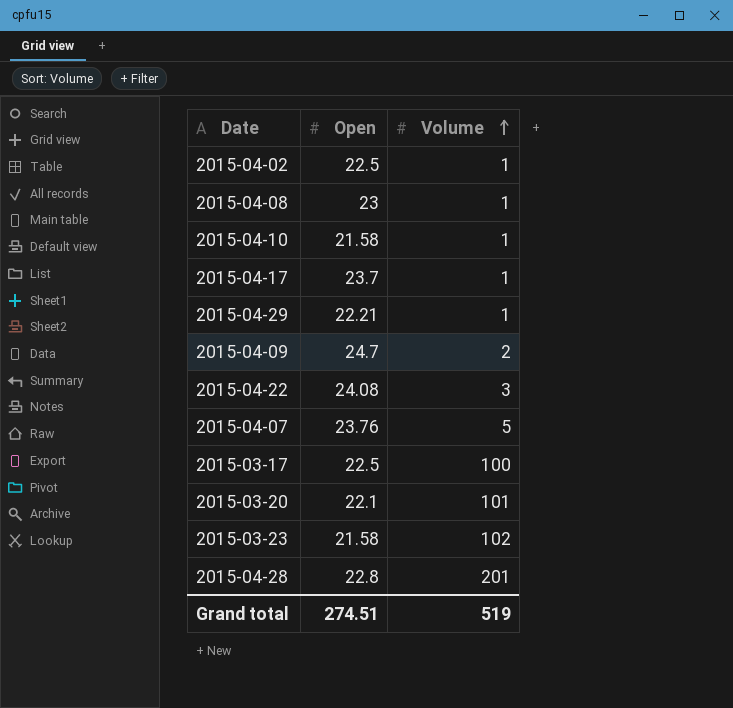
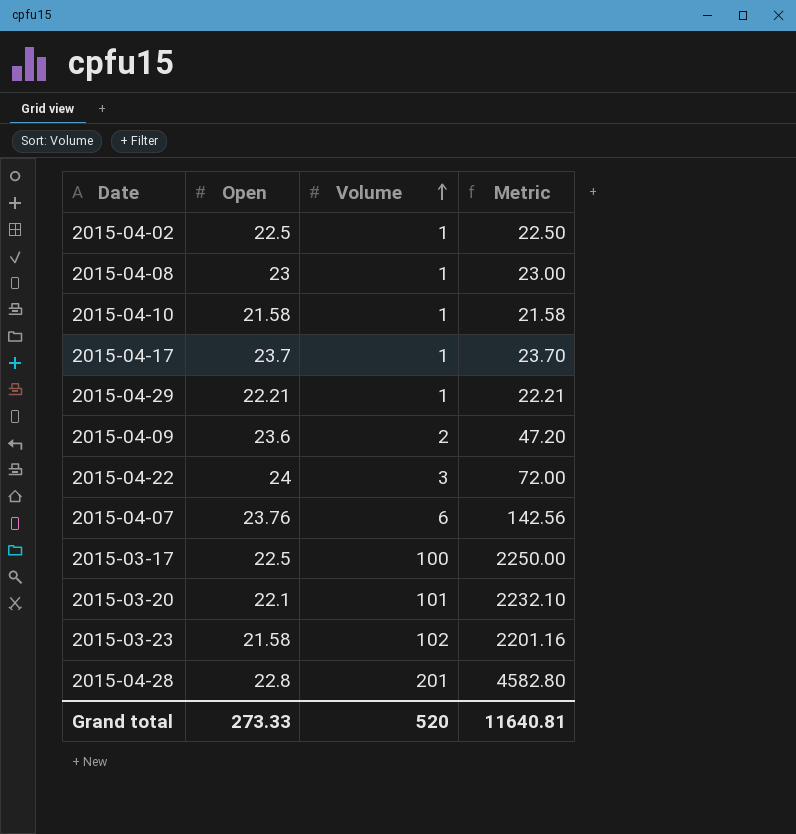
column Metric | formula: none -> [Open] * [Volume]
2015-04-09 | Open: 24.7 -> 23.6
2015-04-22 | Open: 24.08 -> 24
2015-04-07 | Volume: 5 -> 6
Grand total | Open: 274.51 -> 273.33
Grand total | Volume: 519 -> 520

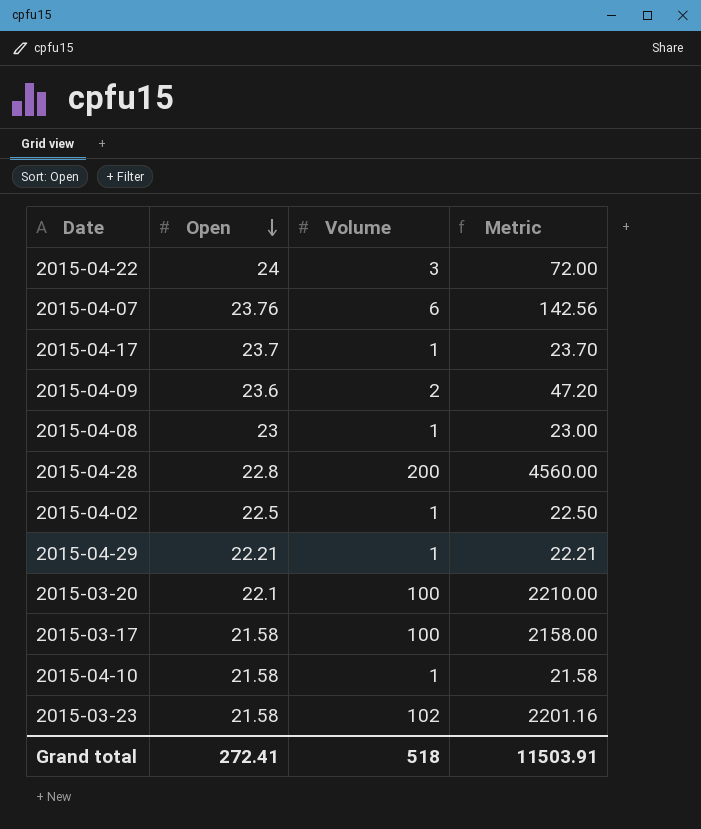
row order: Volume ascending -> Open descending
2015-04-28 | Volume: 201 -> 200
2015-04-28 | Metric: 4582.80 -> 4560.00
2015-03-20 | Volume: 101 -> 100
2015-03-20 | Metric: 2232.10 -> 2210.00
2015-03-17 | Open: 22.5 -> 21.58
2015-03-17 | Metric: 2250.00 -> 2158.00
Grand total | Open: 273.33 -> 272.41
Grand total | Volume: 520 -> 518
Grand total | Metric: 11640.81 -> 11503.91

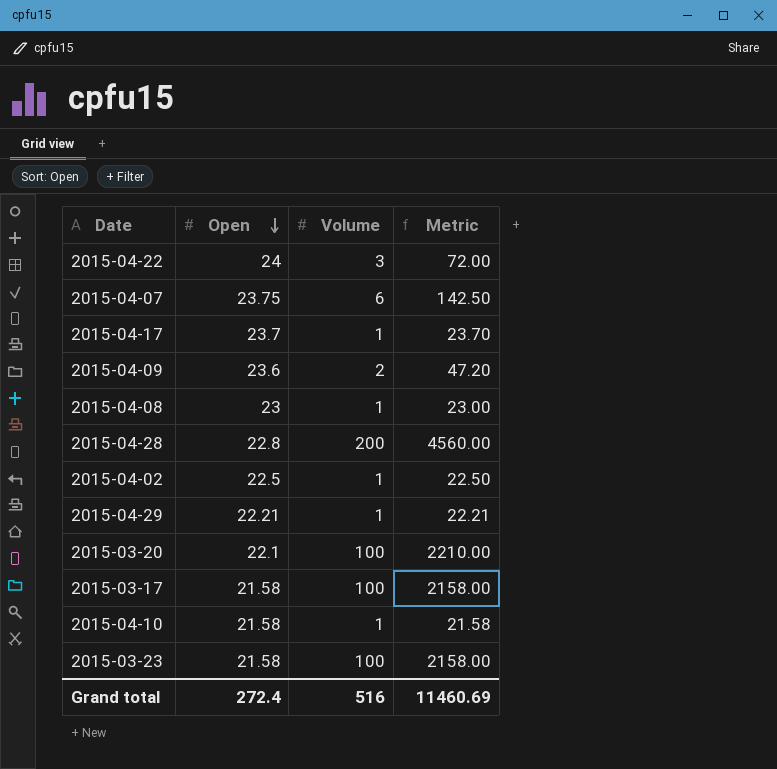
2015-04-07 | Open: 23.76 -> 23.75
2015-04-07 | Metric: 142.56 -> 142.50
2015-03-23 | Volume: 102 -> 100
2015-03-23 | Metric: 2201.16 -> 2158.00
Grand total | Open: 272.41 -> 272.4
Grand total | Volume: 518 -> 516
Grand total | Metric: 11503.91 -> 11460.69

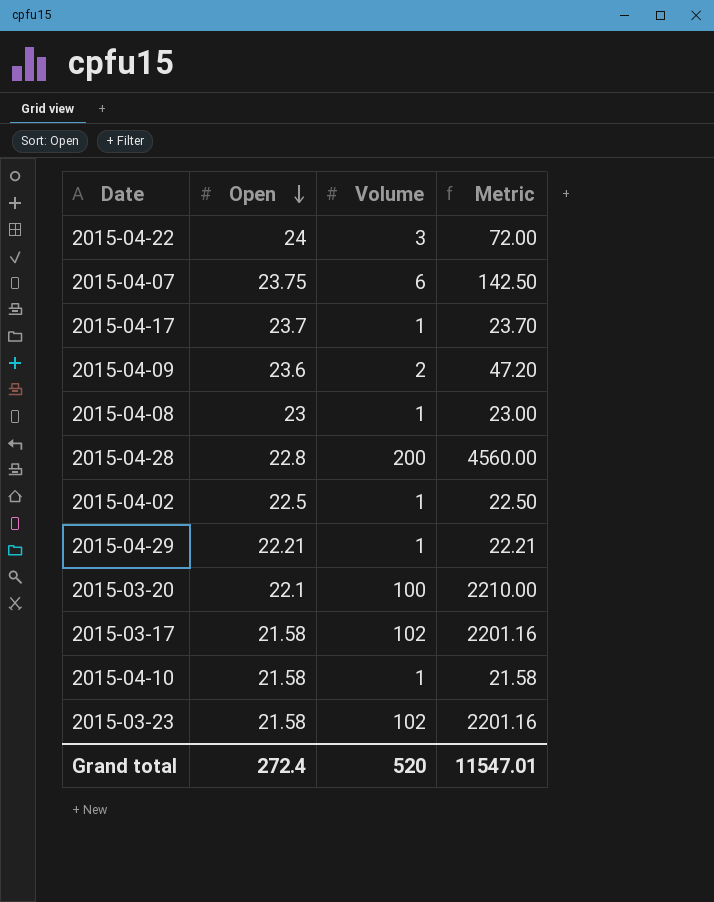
2015-03-17 | Volume: 100 -> 102
2015-03-17 | Metric: 2158.00 -> 2201.16
2015-03-23 | Volume: 100 -> 102
2015-03-23 | Metric: 2158.00 -> 2201.16
Grand total | Volume: 516 -> 520
Grand total | Metric: 11460.69 -> 11547.01

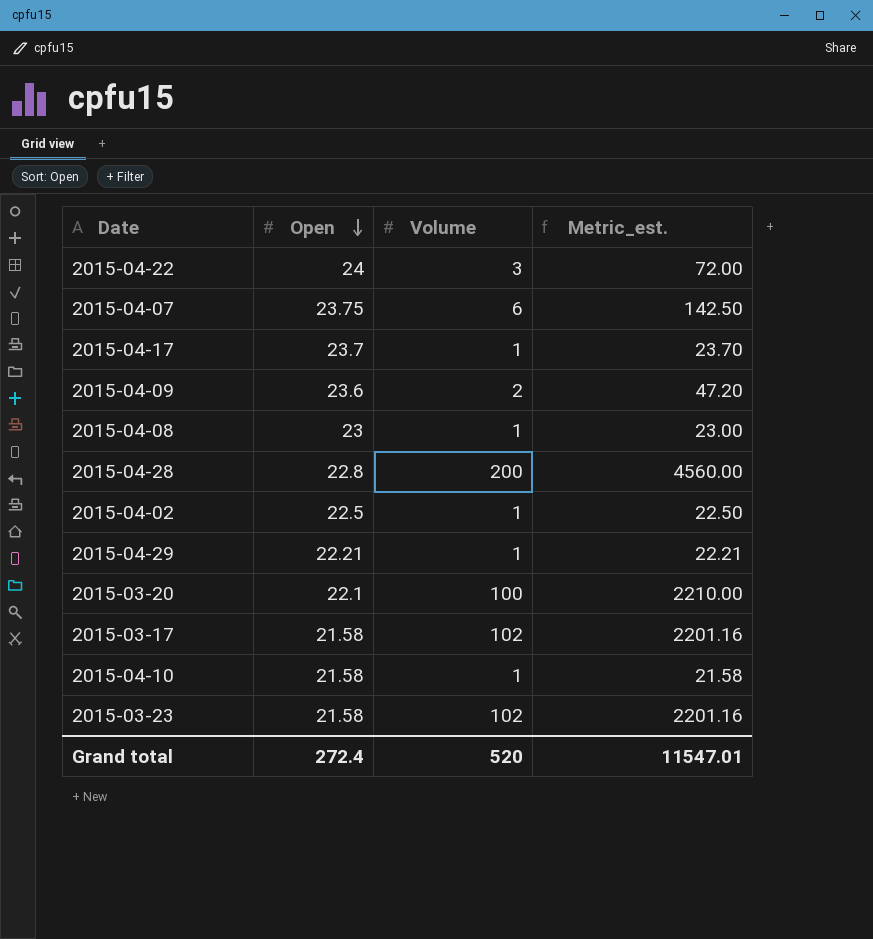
column name: Metric -> Metric_est.

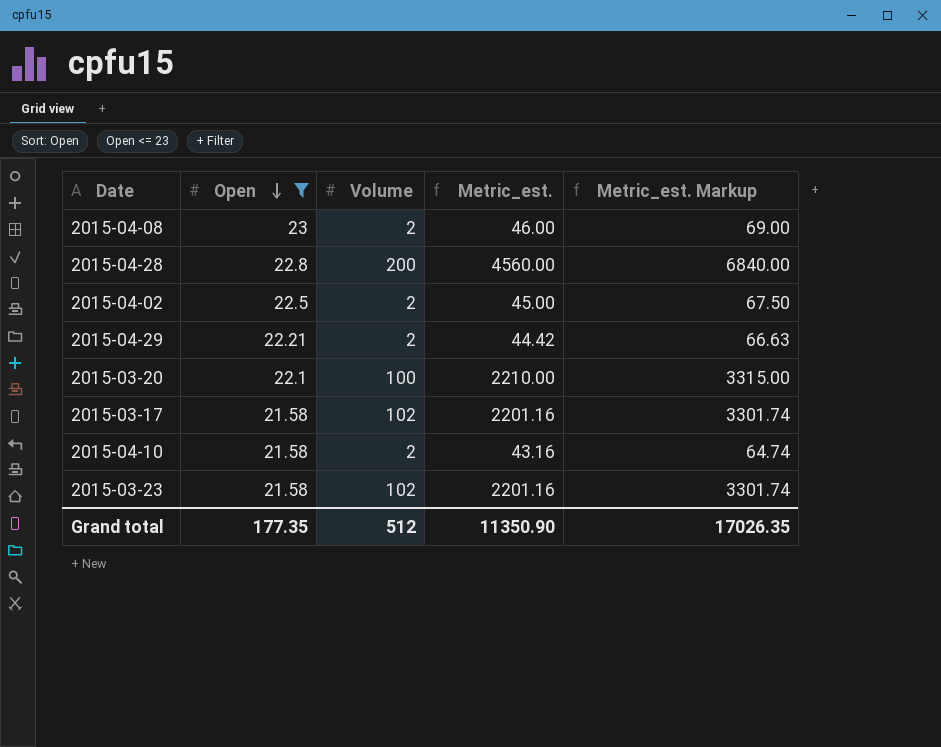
filter: none -> Open <= 23
column Metric_est. Markup | formula: none -> [Metric_est.] * 1.5
2015-04-08 | Volume: 1 -> 2
2015-04-08 | Metric_est.: 23.00 -> 46.00
2015-04-02 | Volume: 1 -> 2
2015-04-02 | Metric_est.: 22.50 -> 45.00
2015-04-29 | Volume: 1 -> 2
2015-04-29 | Metric_est.: 22.21 -> 44.42
2015-04-10 | Volume: 1 -> 2
2015-04-10 | Metric_est.: 21.58 -> 43.16
Grand total | Open: 272.4 -> 177.35
Grand total | Volume: 520 -> 512
Grand total | Metric_est.: 11547.01 -> 11350.90

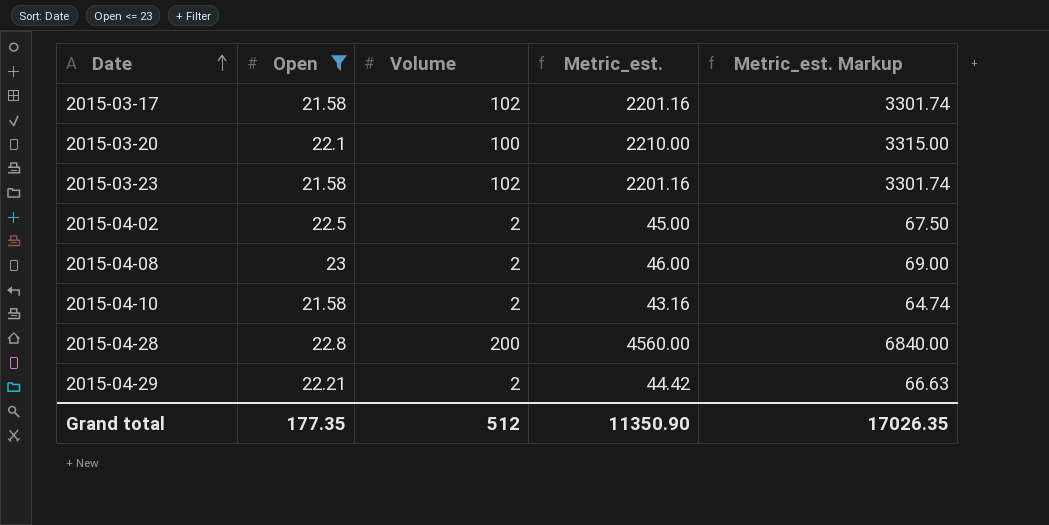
row order: Open descending -> Date ascending

